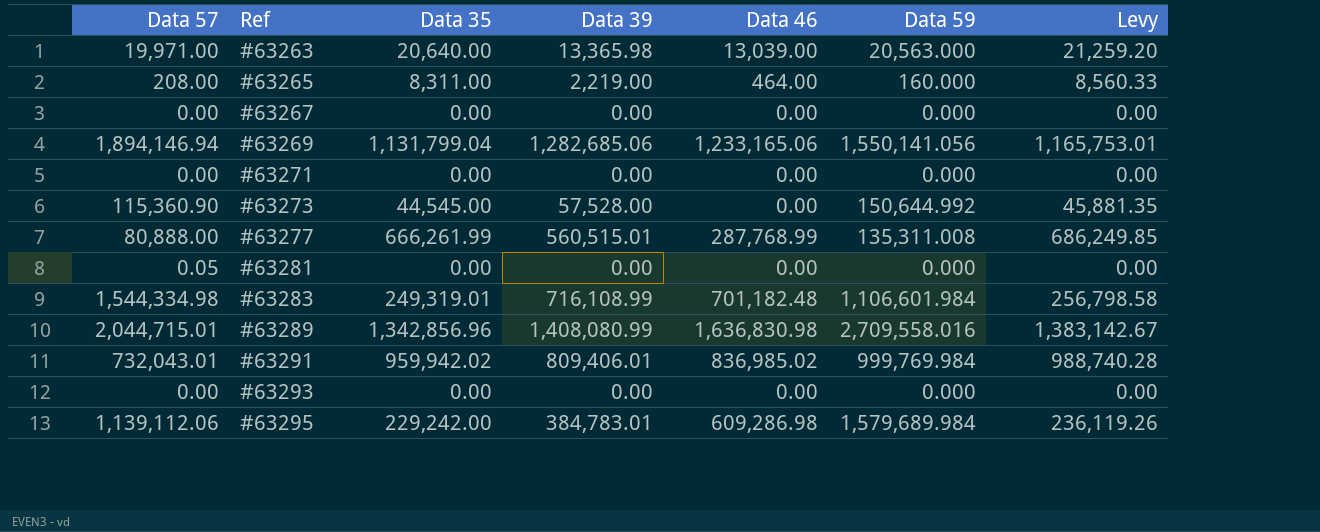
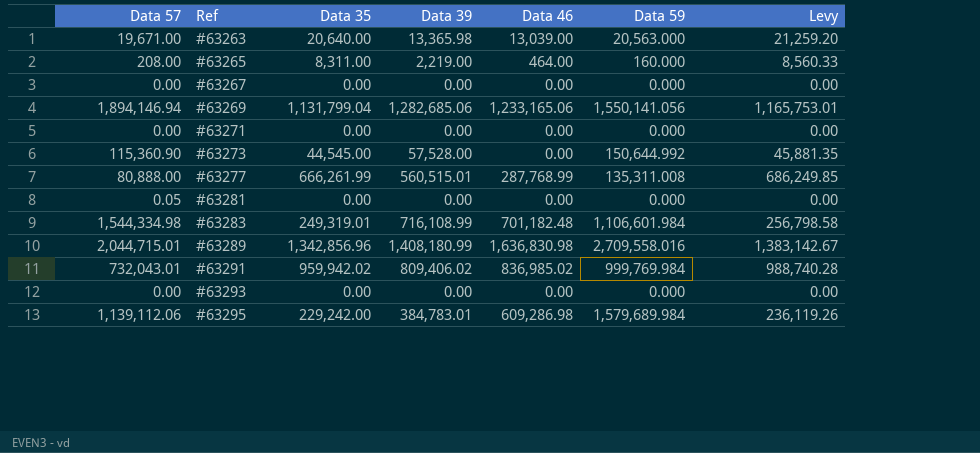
#63263 | Data 57: 19,971.00 -> 19,671.00
#63289 | Data 39: 1,408,080.99 -> 1,408,180.99
#63291 | Data 39: 809,406.01 -> 809,406.02

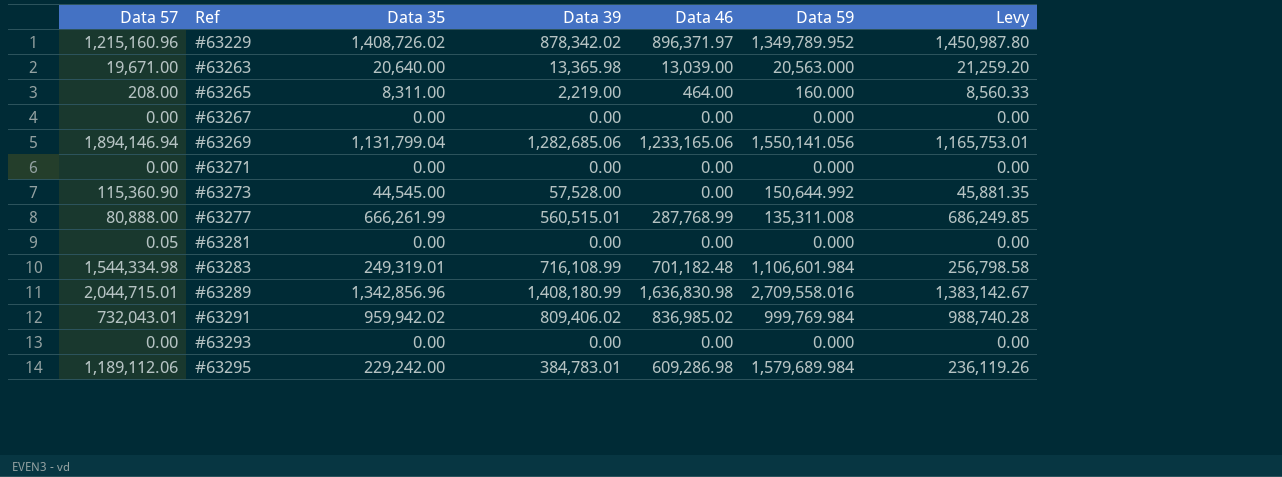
row #63229: none -> 1,215,160.96 | 1,408,726.02 | 878,342.02 | 896,371.97 | 1,349,789.952 | 1,450,987.80
#63295 | Data 57: 1,139,112.06 -> 1,189,112.06

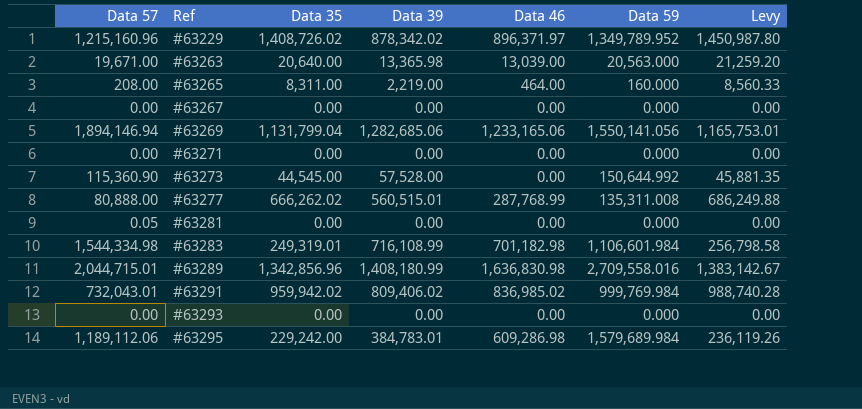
#63277 | Data 35: 666,261.99 -> 666,262.02
#63277 | Levy: 686,249.85 -> 686,249.88
#63283 | Data 46: 701,182.48 -> 701,182.98

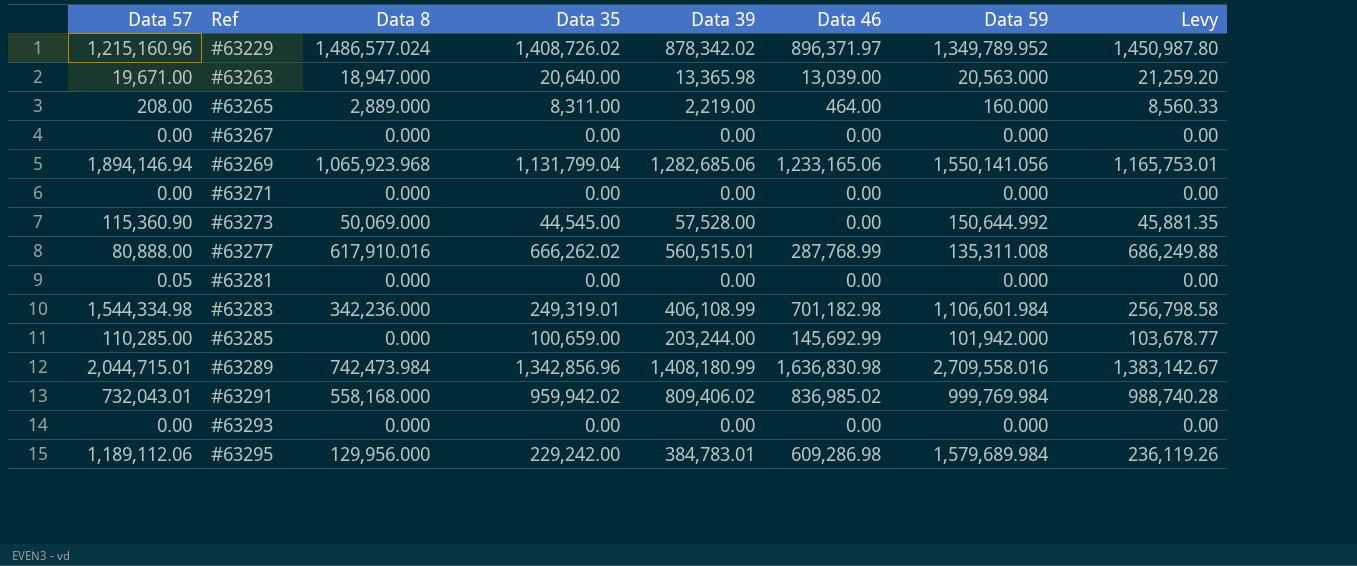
column Data 8 | position: none -> 3
#63283 | Data 39: 716,108.99 -> 406,108.99
row #63285: none -> 110,285.00 | 0.000 | 100,659.00 | 203,244.00 | 145,692.99 | 101,942.000 | 103,678.77

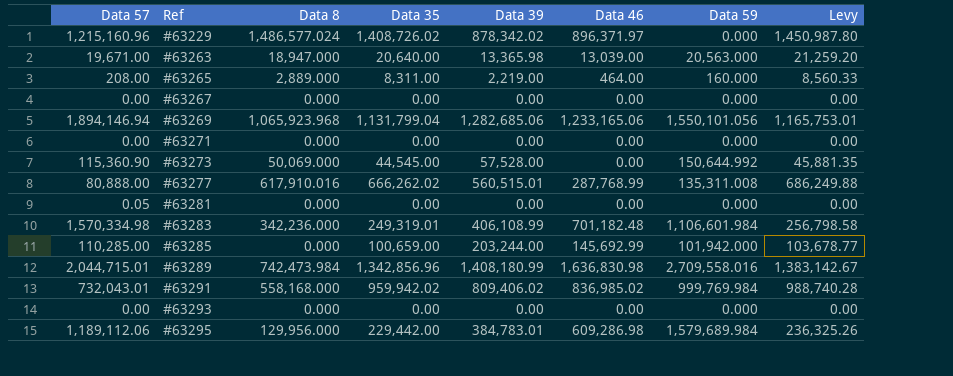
#63229 | Data 59: 1,349,789.952 -> 0.000
#63269 | Data 59: 1,550,141.056 -> 1,550,101.056
#63283 | Data 57: 1,544,334.98 -> 1,570,334.98
#63283 | Data 46: 701,182.98 -> 701,182.48
#63295 | Data 35: 229,242.00 -> 229,442.00
#63295 | Levy: 236,119.26 -> 236,325.26

